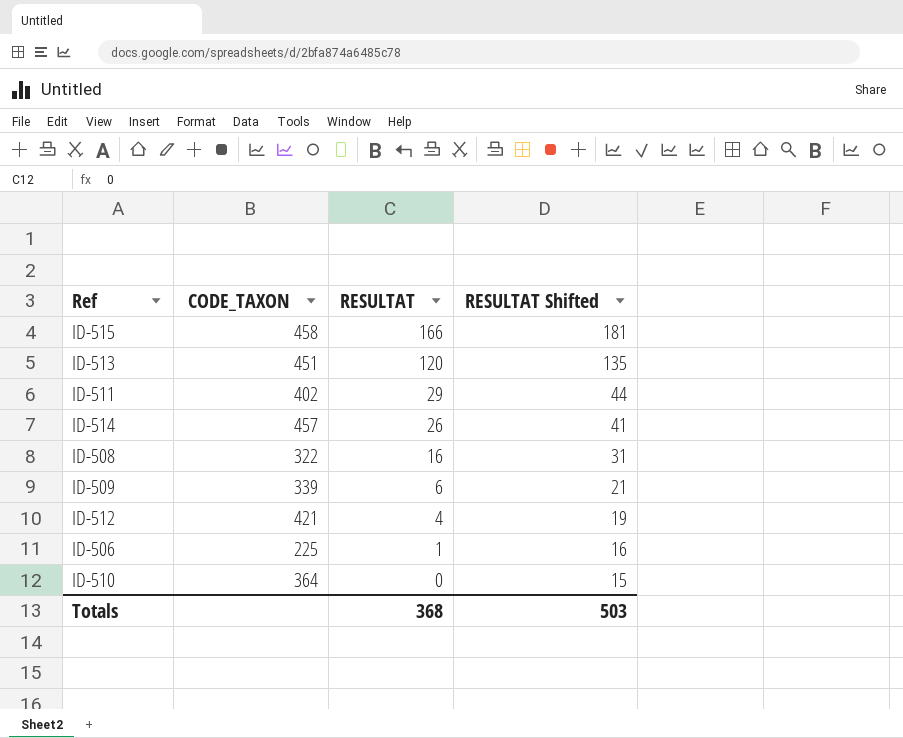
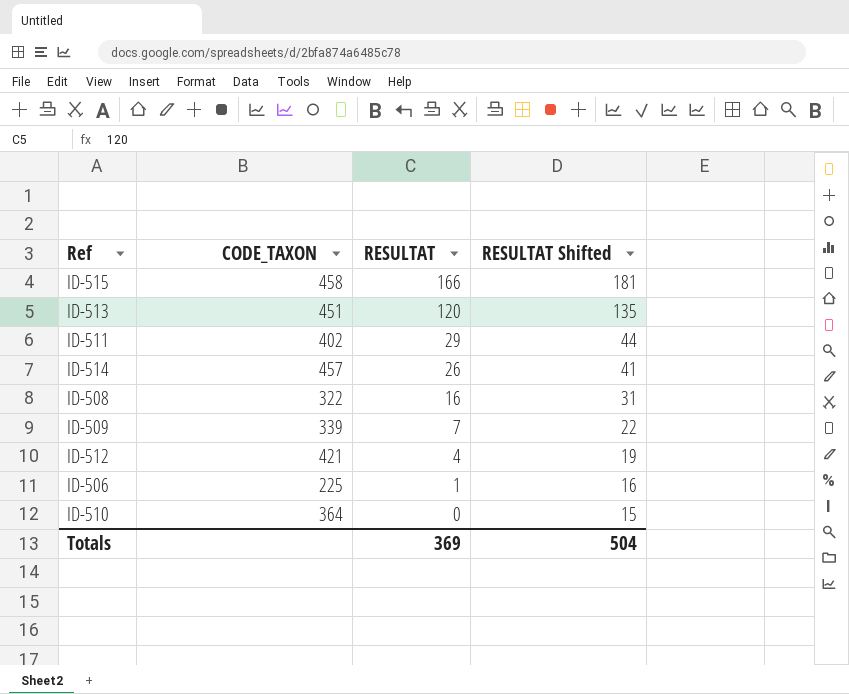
ID-509 | RESULTAT: 6 -> 7
ID-509 | RESULTAT Shifted: 21 -> 22
Totals | RESULTAT: 368 -> 369
Totals | RESULTAT Shifted: 503 -> 504

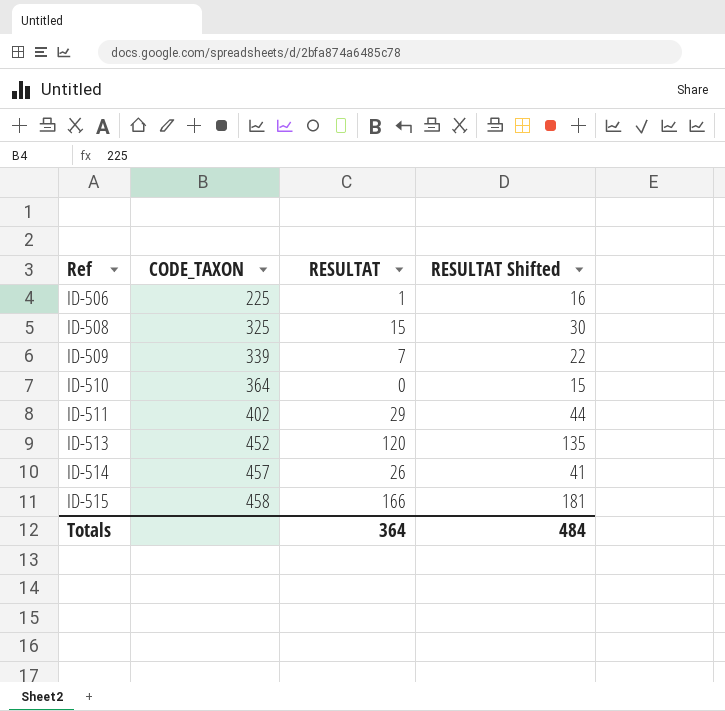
row order: RESULTAT descending -> Ref ascending
row ID-512: 421 | 4 | 19 -> none
ID-508 | CODE_TAXON: 322 -> 325
ID-508 | RESULTAT: 16 -> 15
ID-508 | RESULTAT Shifted: 31 -> 30
ID-513 | CODE_TAXON: 451 -> 452
Totals | RESULTAT: 369 -> 364
Totals | RESULTAT Shifted: 504 -> 484

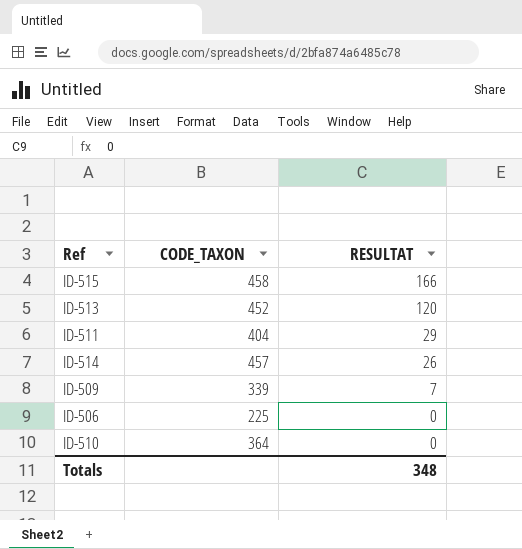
row order: Ref ascending -> RESULTAT descending
column RESULTAT Shifted | formula: [RESULTAT] + 15 -> none
row ID-508: 325 | 15 | 30 -> none
ID-511 | CODE_TAXON: 402 -> 404
ID-506 | RESULTAT: 1 -> 0
Totals | RESULTAT: 364 -> 348

